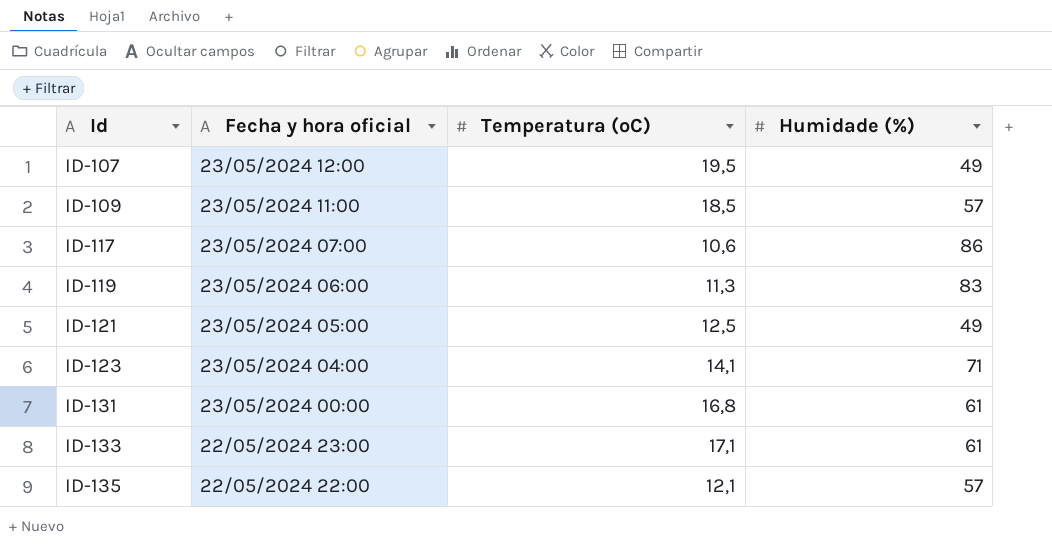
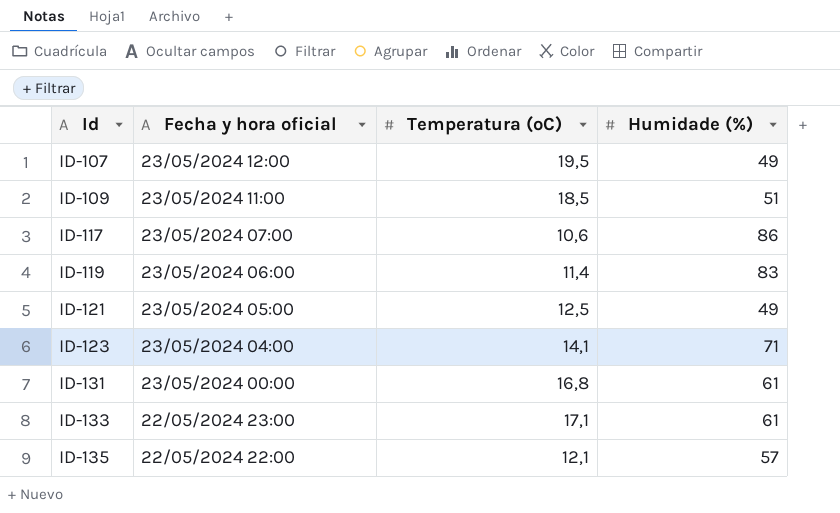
ID-109 | Humidade (%): 57 -> 51
ID-119 | Temperatura (ºC): 11,3 -> 11,4

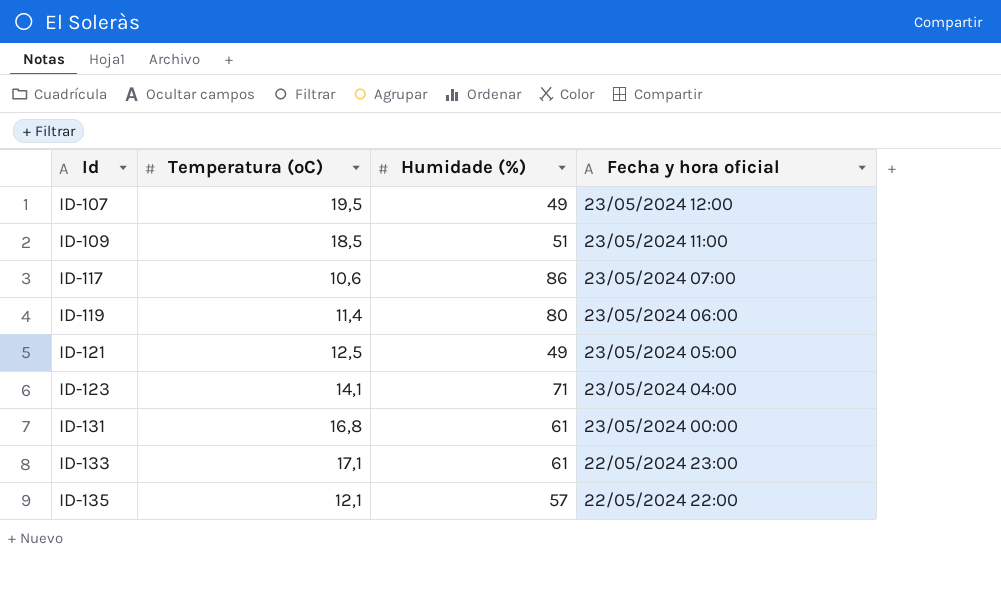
column Fecha y hora oficial | position: 2 -> 4
ID-119 | Humidade (%): 83 -> 80

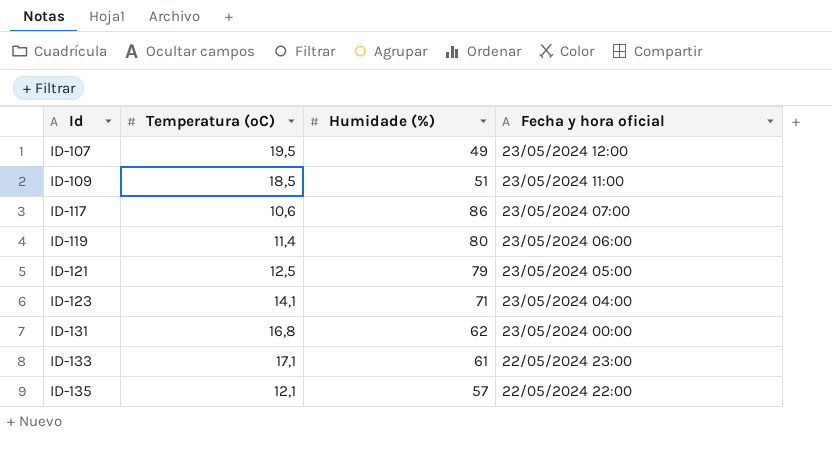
ID-121 | Humidade (%): 49 -> 79
ID-131 | Humidade (%): 61 -> 62

